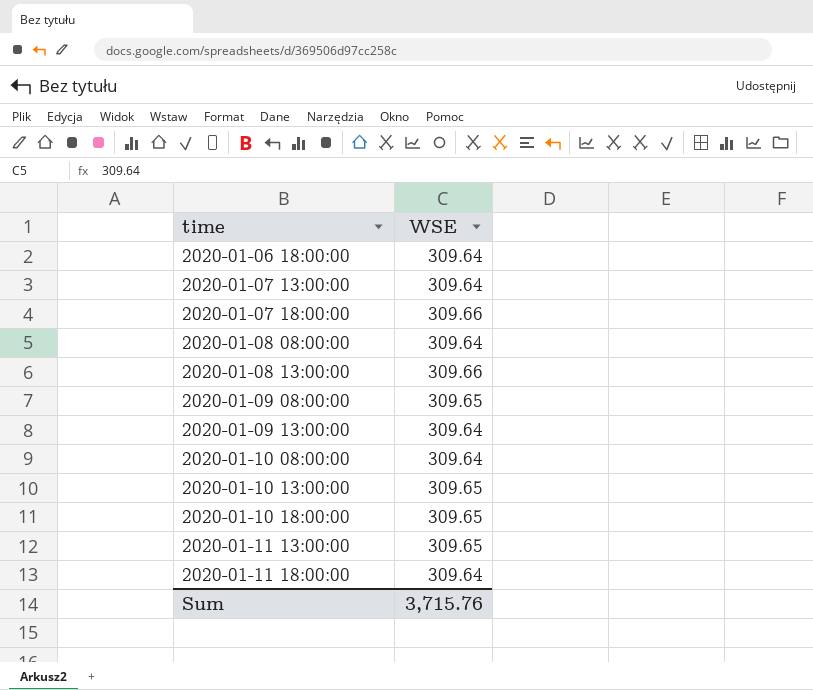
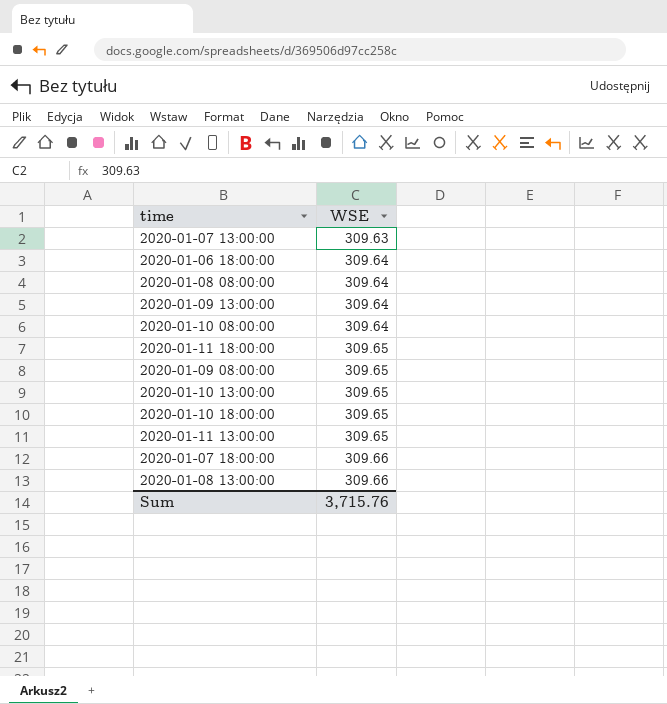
row order: time ascending -> WSE ascending
2020-01-07 13:00:00 | WSE: 309.64 -> 309.63
2020-01-11 18:00:00 | WSE: 309.64 -> 309.65

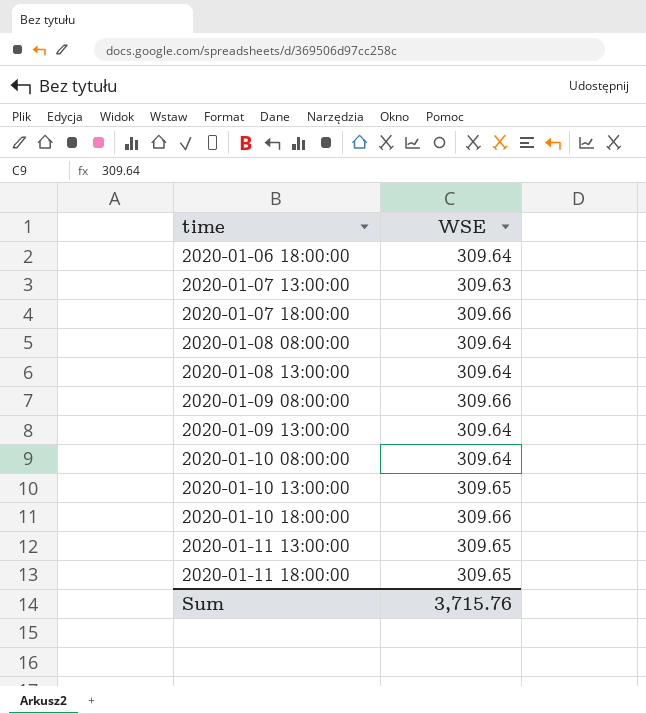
row order: WSE ascending -> time ascending
2020-01-08 13:00:00 | WSE: 309.66 -> 309.64
2020-01-09 08:00:00 | WSE: 309.65 -> 309.66
2020-01-10 18:00:00 | WSE: 309.65 -> 309.66

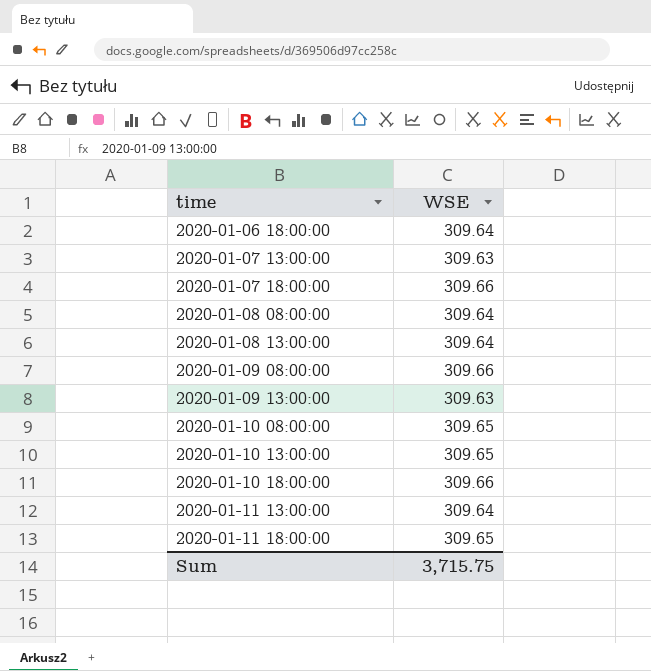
2020-01-09 13:00:00 | WSE: 309.64 -> 309.63
2020-01-10 08:00:00 | WSE: 309.64 -> 309.65
2020-01-11 13:00:00 | WSE: 309.65 -> 309.64
Sum | WSE: 3,715.76 -> 3,715.75

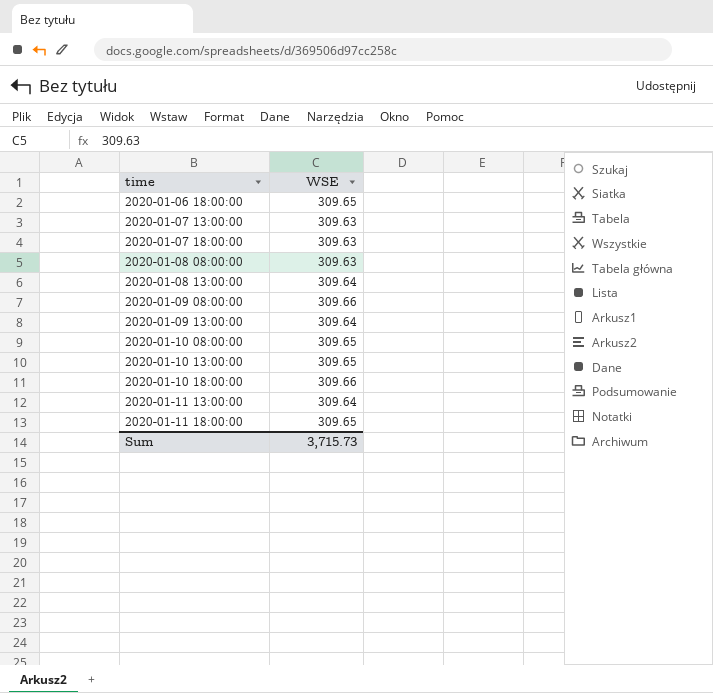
2020-01-06 18:00:00 | WSE: 309.64 -> 309.65
2020-01-07 18:00:00 | WSE: 309.66 -> 309.63
2020-01-08 08:00:00 | WSE: 309.64 -> 309.63
2020-01-09 13:00:00 | WSE: 309.63 -> 309.64
Sum | WSE: 3,715.75 -> 3,715.73

